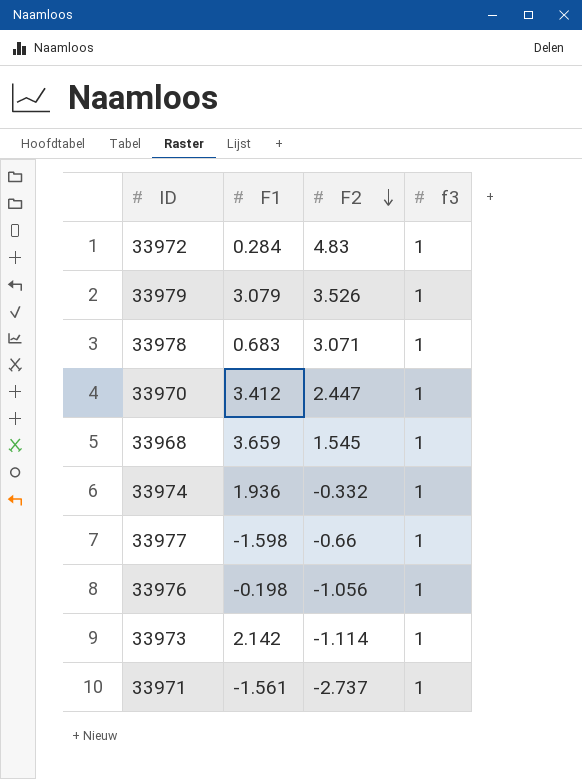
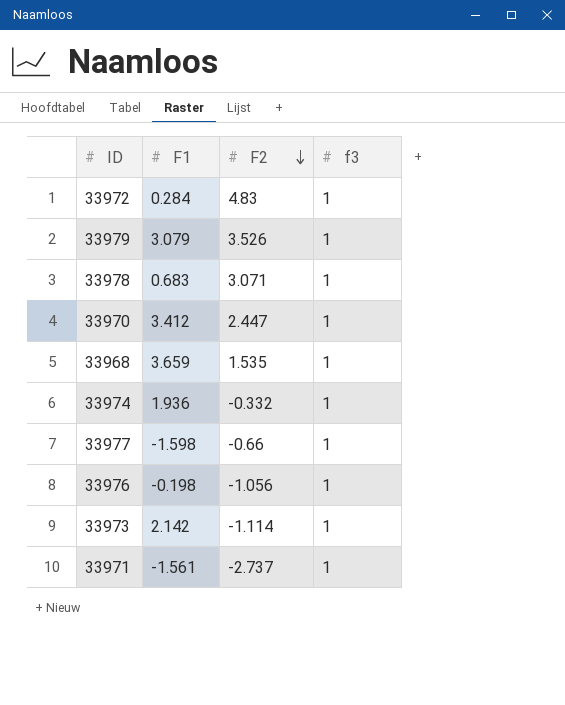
33968 | F2: 1.545 -> 1.535

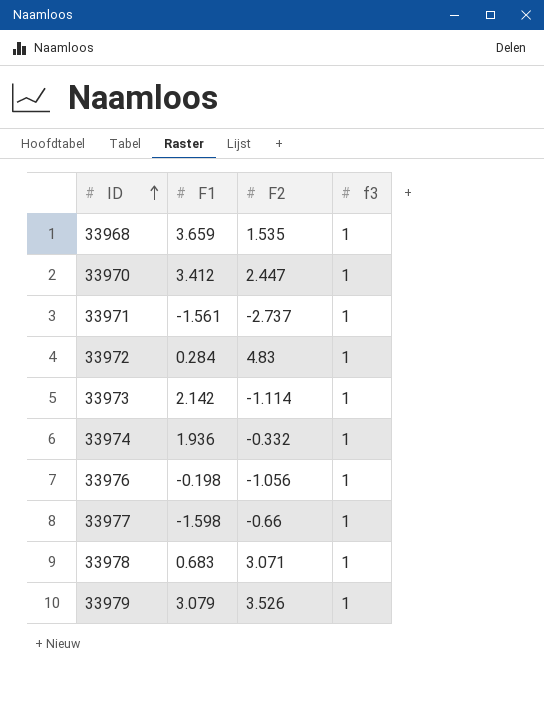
row order: F2 descending -> ID ascending

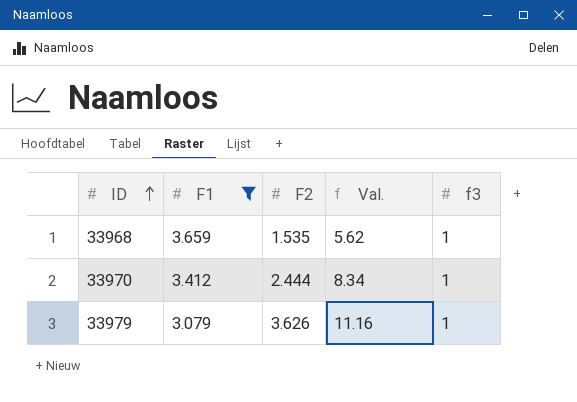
filter: none -> F1 >= 3.079
column Val. | formula: none -> [F1] * [F2]
33970 | F2: 2.447 -> 2.444
33979 | F2: 3.526 -> 3.626

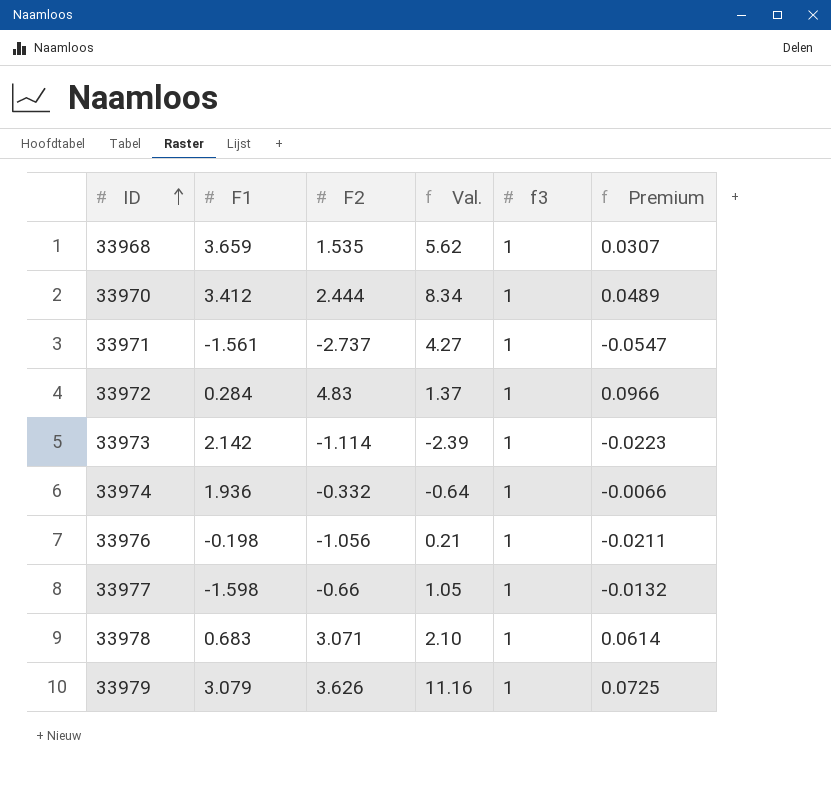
filter: F1 >= 3.079 -> none
column Premium | formula: none -> [F2] * 0.02

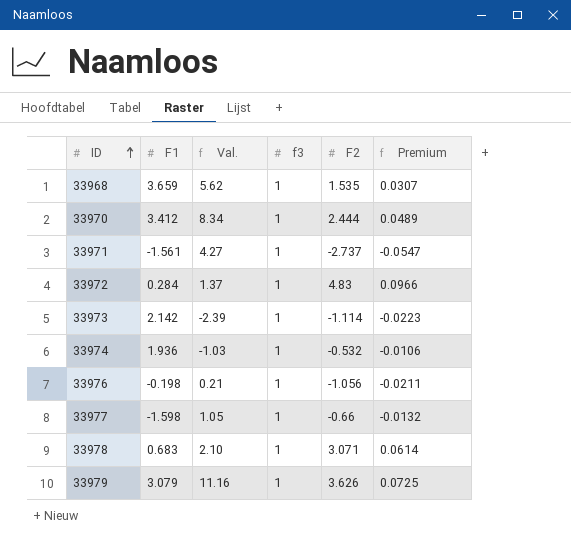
column F2 | position: 3 -> 5
33974 | Val.: -0.64 -> -1.03
33974 | F2: -0.332 -> -0.532
33974 | Premium: -0.0066 -> -0.0106

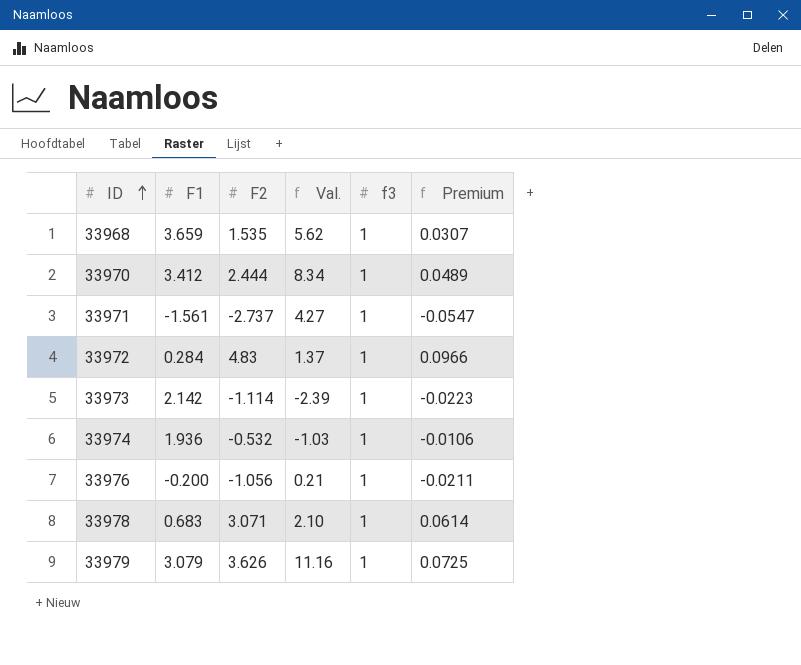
column F2 | position: 5 -> 3
row 33977: -1.598 | 1.05 | 1 | -0.66 | -0.0132 -> none
33976 | F1: -0.198 -> -0.200

